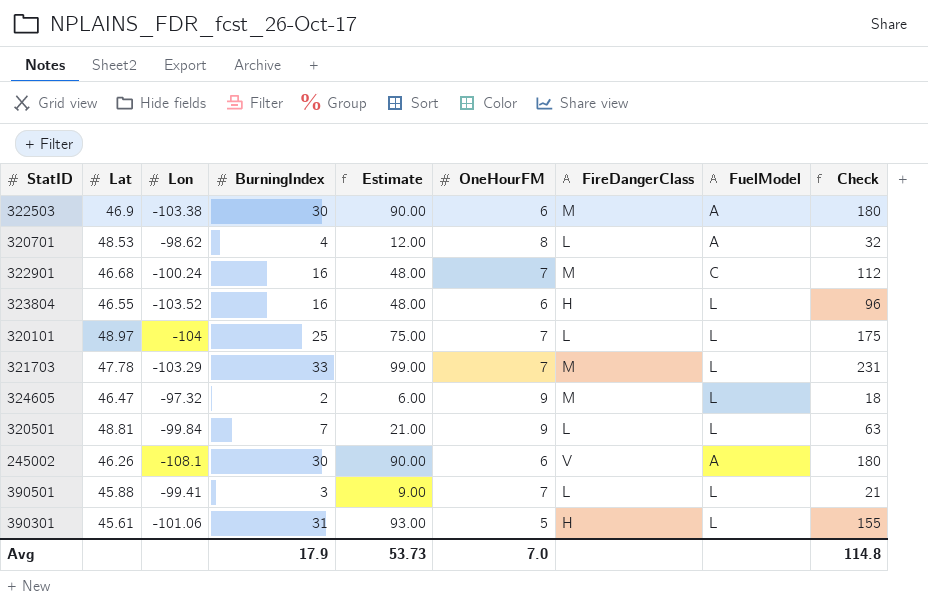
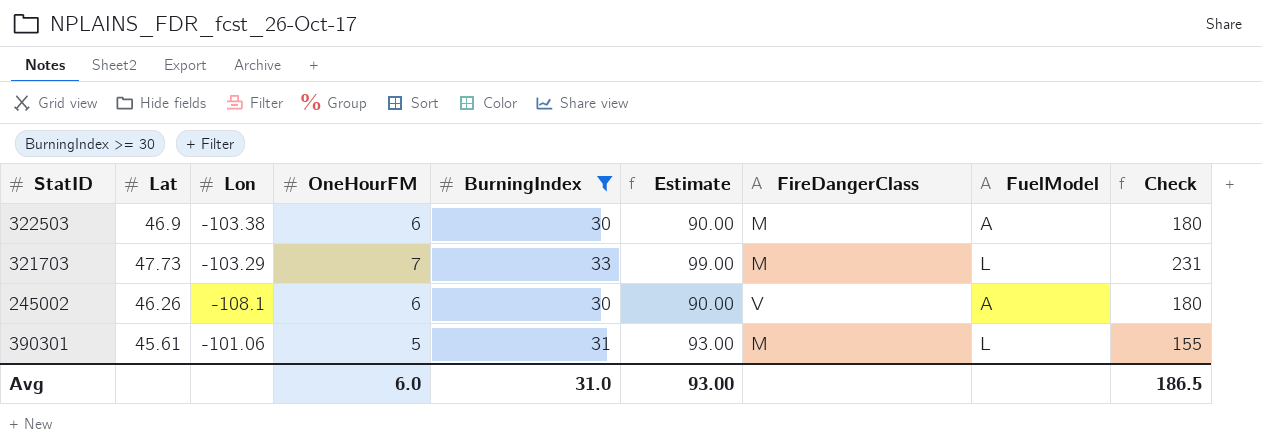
filter: none -> BurningIndex >= 30
column OneHourFM | position: 6 -> 4
321703 | Lat: 47.78 -> 47.73
390301 | FireDangerClass: H -> M
Avg | OneHourFM: 7.0 -> 6.0
Avg | BurningIndex: 17.9 -> 31.0
Avg | Estimate: 53.73 -> 93.00
Avg | Check: 114.8 -> 186.5

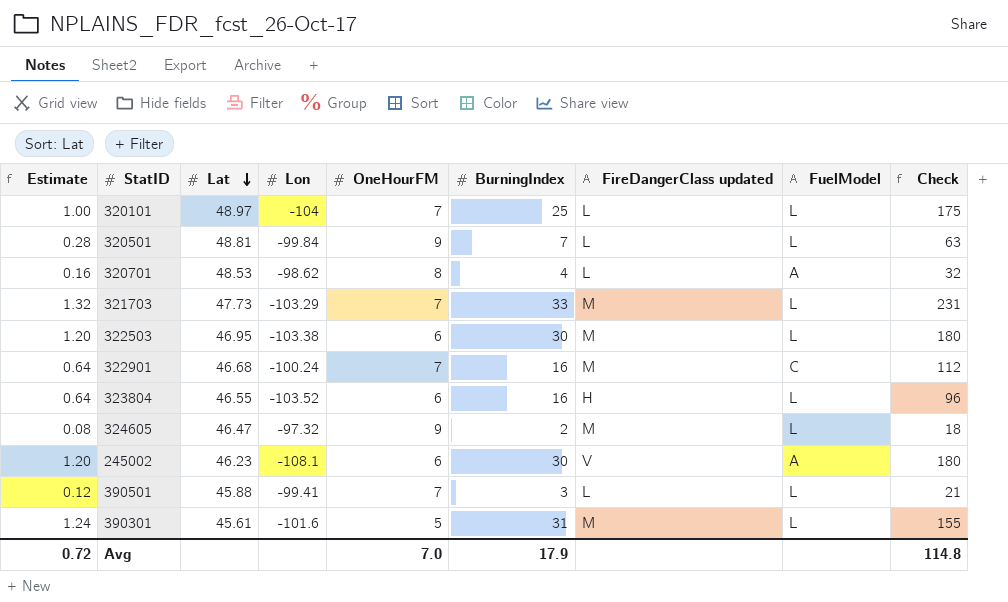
filter: BurningIndex >= 30 -> none
row order: none -> Lat descending
column Estimate | formula: [BurningIndex] * 3 -> [BurningIndex] * 0.04
column Estimate | position: 6 -> 1
column name: FireDangerClass -> FireDangerClass updated
322503 | Lat: 46.9 -> 46.95
322503 | FuelModel: A -> L
245002 | Lat: 46.26 -> 46.23
390301 | Lon: -101.06 -> -101.6
Avg | Estimate: 93.00 -> 0.72
Avg | OneHourFM: 6.0 -> 7.0
Avg | BurningIndex: 31.0 -> 17.9
Avg | Check: 186.5 -> 114.8

